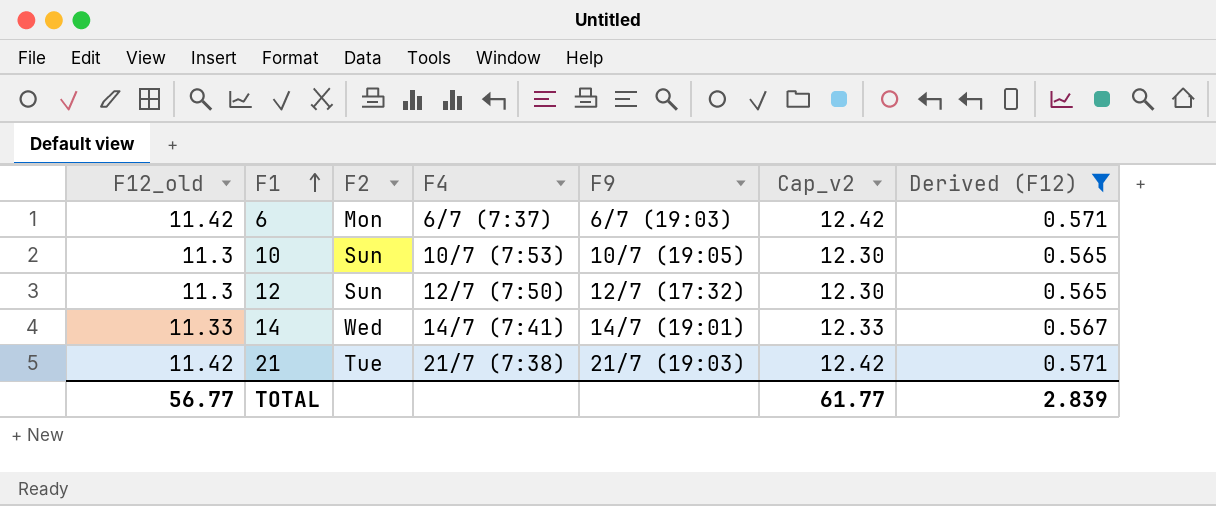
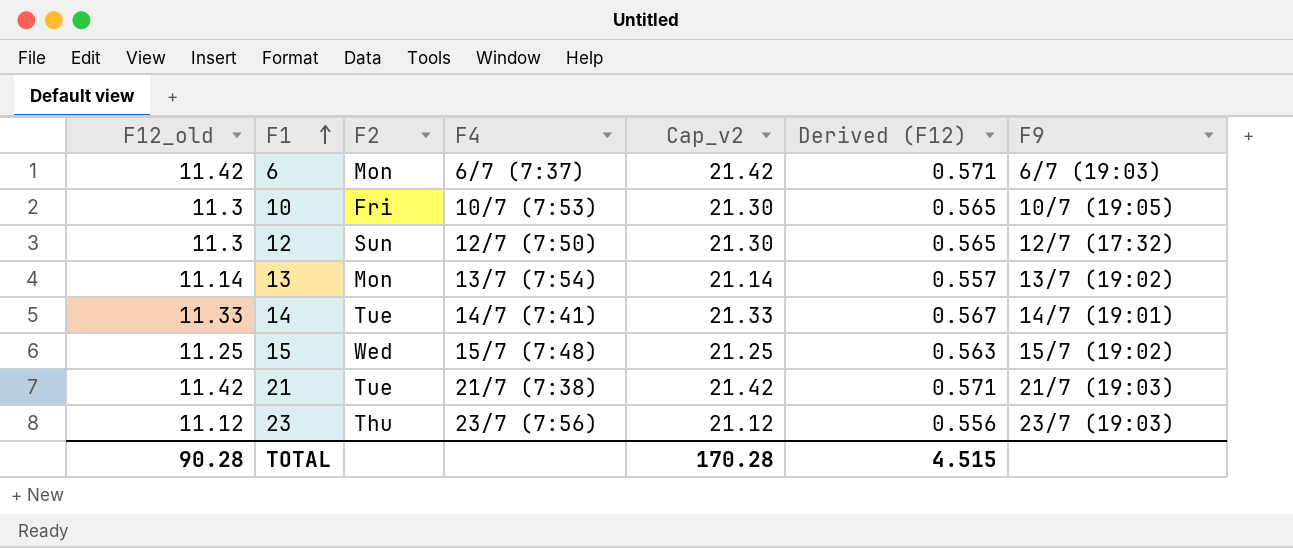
filter: Derived (F12) >= 0.565 -> none
column Cap_v2 | formula: [F12_old] + 1 -> [F12_old] + 10
column F9 | position: 5 -> 7
10 | F2: Sun -> Fri
14 | F2: Wed -> Tue
TOTAL | F12_old: 56.77 -> 90.28
TOTAL | Cap_v2: 61.77 -> 170.28
TOTAL | Derived (F12): 2.839 -> 4.515

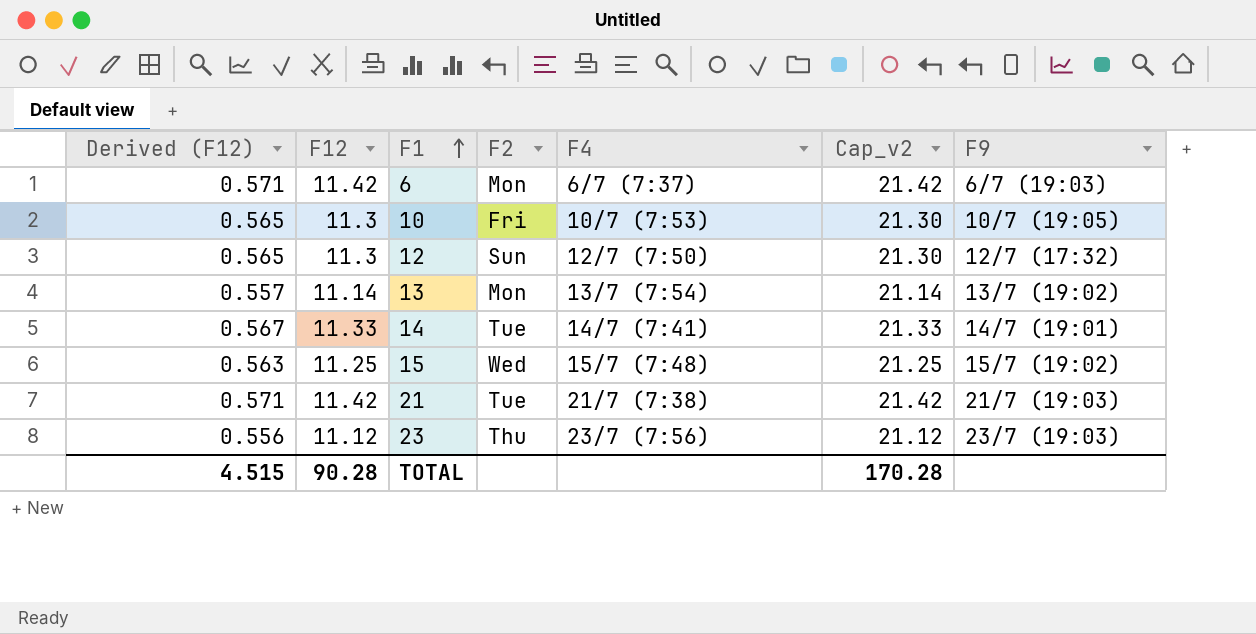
column Derived (F12) | position: 6 -> 1
column name: F12_old -> F12

